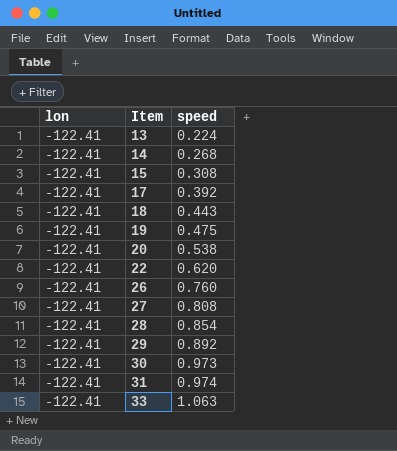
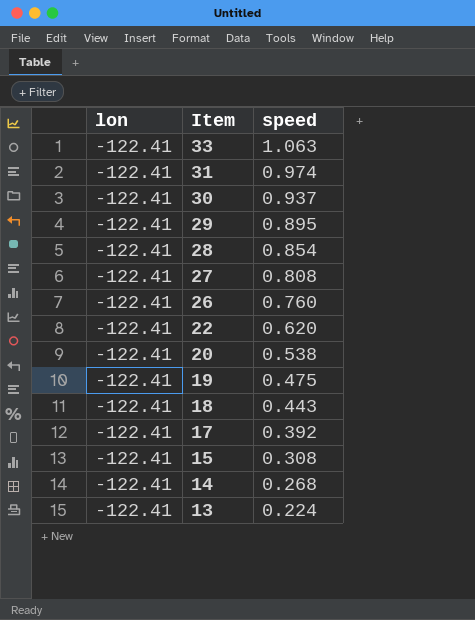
row order: Item ascending -> Item descending
30 | speed: 0.973 -> 0.937
29 | speed: 0.892 -> 0.895

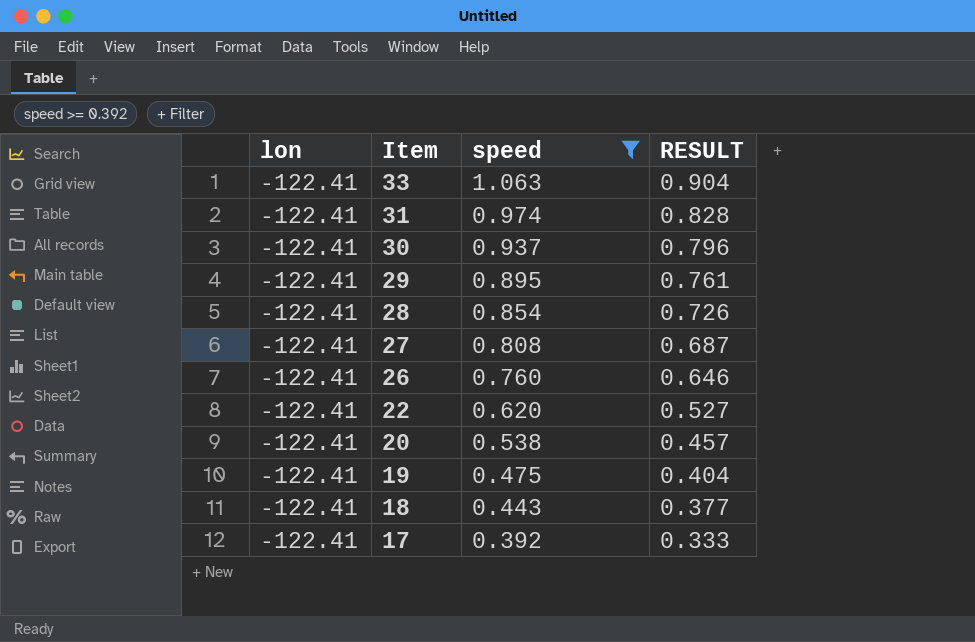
filter: none -> speed >= 0.392
column RESULT | formula: none -> [speed] * 0.85

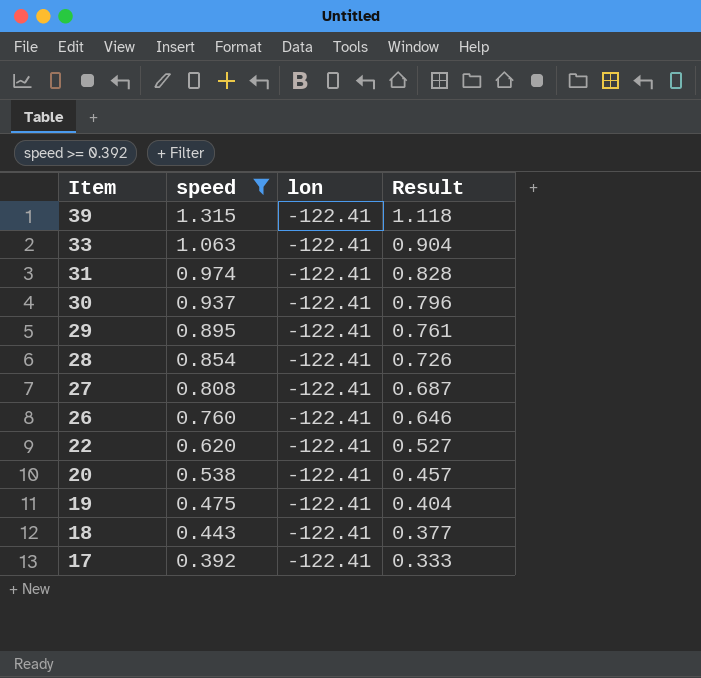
column lon | position: 1 -> 3
column name: RESULT -> Result
row 39: none -> 1.315 | -122.41 | 1.118

